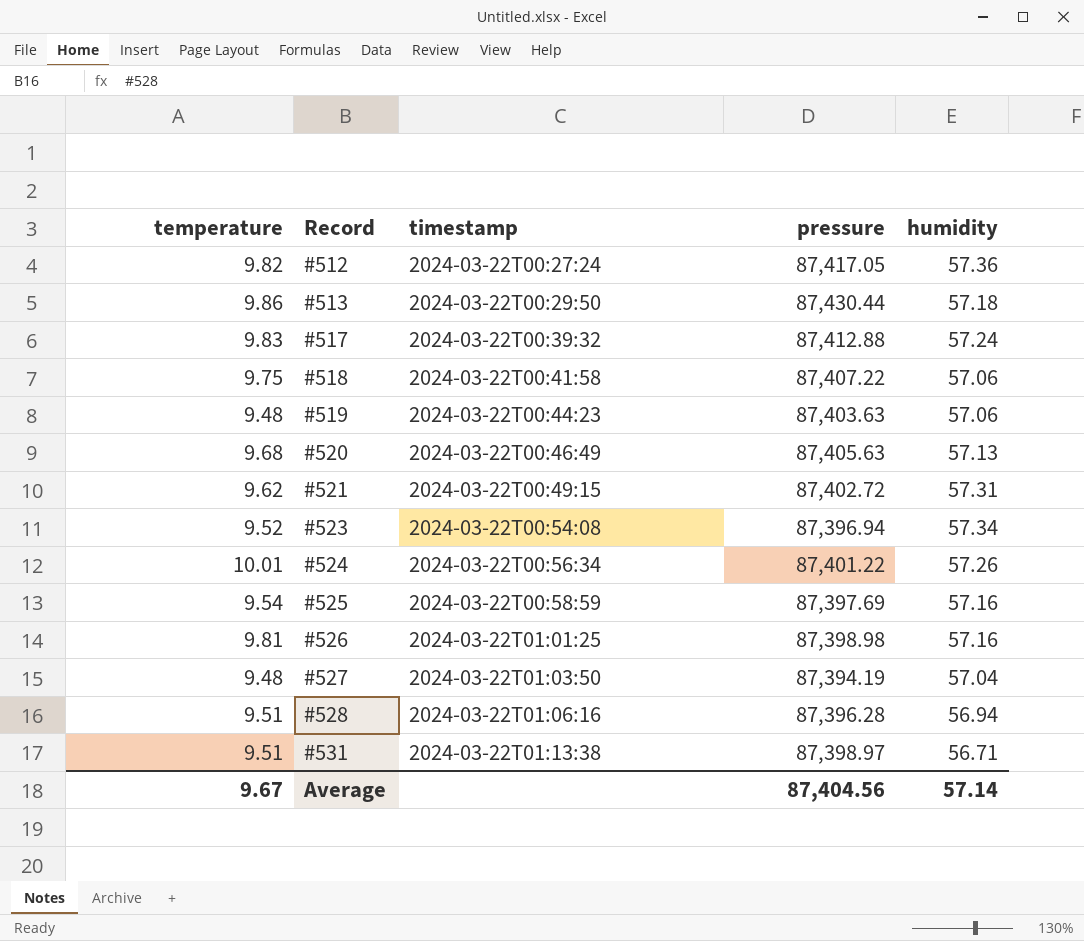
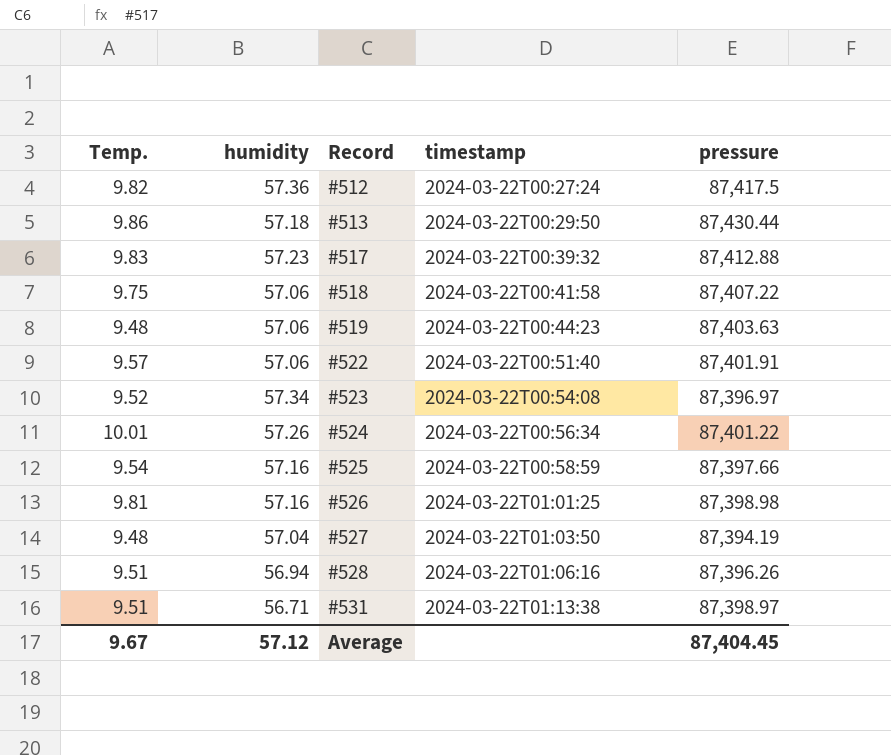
column name: temperature -> Temp.
column humidity | position: 5 -> 2
row #520: 9.68 | 2024-03-22T00:46:49 | 87,405.63 | 57.13 -> none
row #521: 9.62 | 2024-03-22T00:49:15 | 87,402.72 | 57.31 -> none
#512 | pressure: 87,417.05 -> 87,417.5
#517 | humidity: 57.24 -> 57.23
row #522: none -> 9.57 | 57.06 | 2024-03-22T00:51:40 | 87,401.91
#523 | pressure: 87,396.94 -> 87,396.97
#525 | pressure: 87,397.69 -> 87,397.66
#528 | pressure: 87,396.28 -> 87,396.26
Average | humidity: 57.14 -> 57.12
Average | pressure: 87,404.56 -> 87,404.45

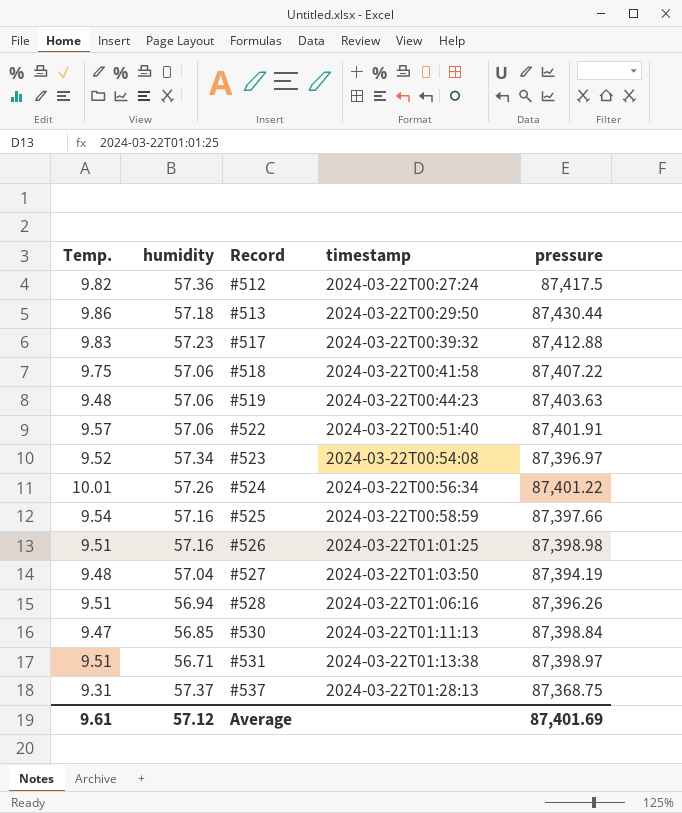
#526 | Temp.: 9.81 -> 9.51
row #530: none -> 9.47 | 56.85 | 2024-03-22T01:11:13 | 87,398.84
row #537: none -> 9.31 | 57.37 | 2024-03-22T01:28:13 | 87,368.75
Average | Temp.: 9.67 -> 9.61
Average | pressure: 87,404.45 -> 87,401.69

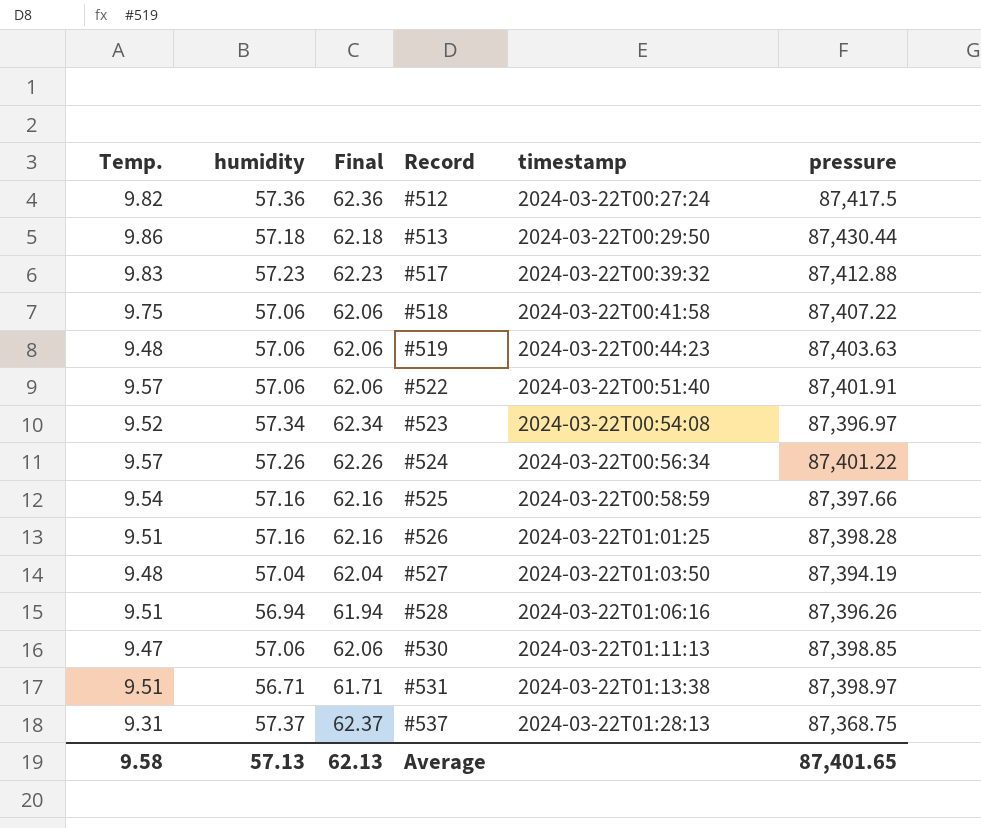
column Final | formula: none -> [humidity] + 5
#524 | Temp.: 10.01 -> 9.57
#526 | pressure: 87,398.98 -> 87,398.28
#530 | humidity: 56.85 -> 57.06
#530 | pressure: 87,398.84 -> 87,398.85
Average | Temp.: 9.61 -> 9.58
Average | humidity: 57.12 -> 57.13
Average | pressure: 87,401.69 -> 87,401.65

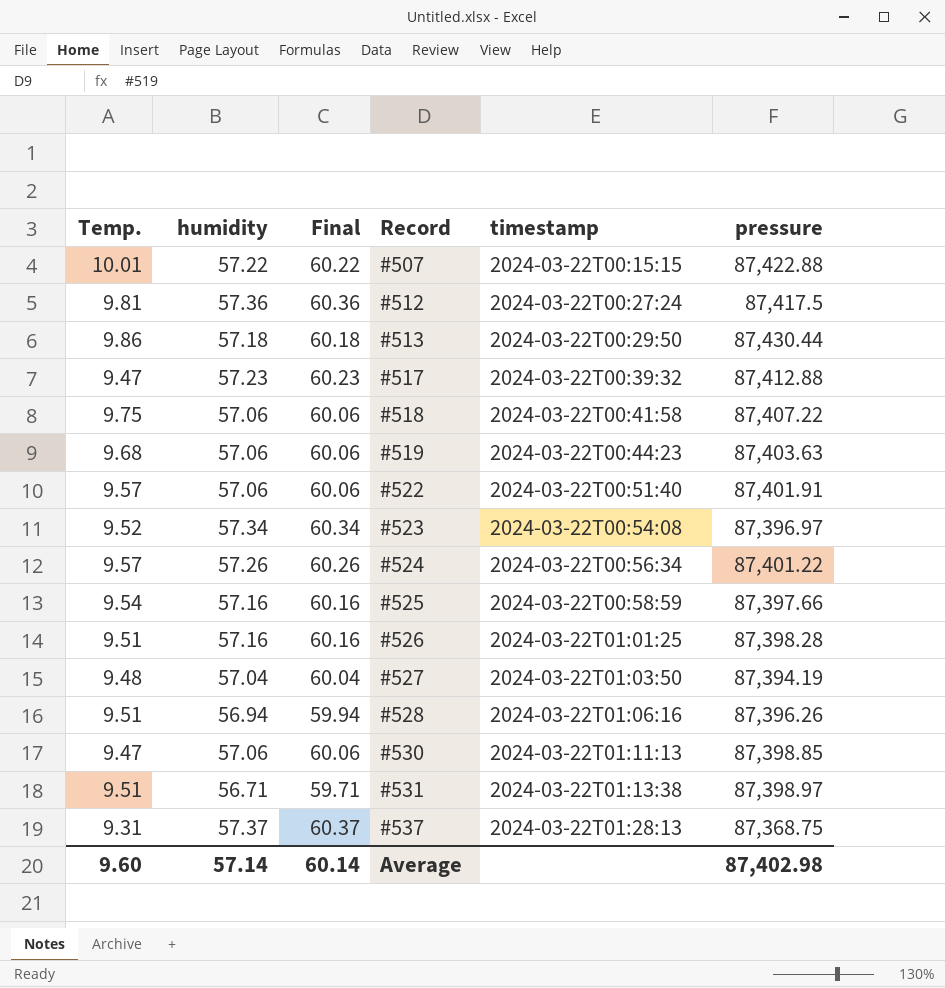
column Final | formula: [humidity] + 5 -> [humidity] + 3
row #507: none -> 10.01 | 57.22 | 60.22 | 2024-03-22T00:15:15 | 87,422.88
#512 | Temp.: 9.82 -> 9.81
#517 | Temp.: 9.83 -> 9.47
#519 | Temp.: 9.48 -> 9.68
Average | Temp.: 9.58 -> 9.60
Average | humidity: 57.13 -> 57.14
Average | Final: 62.13 -> 60.14
Average | pressure: 87,401.65 -> 87,402.98

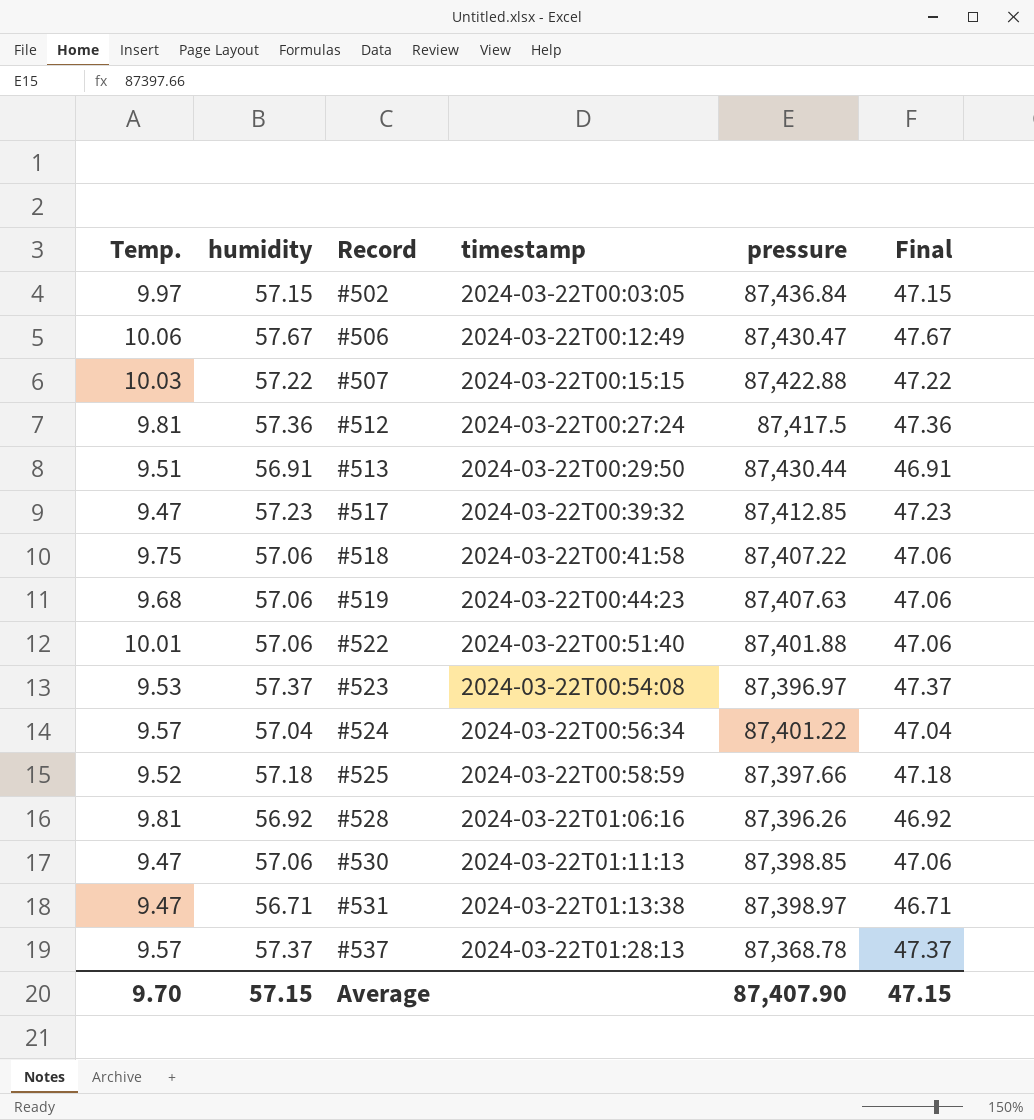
column Final | formula: [humidity] + 3 -> [humidity] - 10
column Final | position: 3 -> 6
row #526: 9.51 | 57.16 | 60.16 | 2024-03-22T01:01:25 | 87,398.28 -> none
row #527: 9.48 | 57.04 | 60.04 | 2024-03-22T01:03:50 | 87,394.19 -> none
row #502: none -> 9.97 | 57.15 | 2024-03-22T00:03:05 | 87,436.84 | 47.15
row #506: none -> 10.06 | 57.67 | 2024-03-22T00:12:49 | 87,430.47 | 47.67
#507 | Temp.: 10.01 -> 10.03
#513 | Temp.: 9.86 -> 9.51
#513 | humidity: 57.18 -> 56.91
#517 | pressure: 87,412.88 -> 87,412.85
#519 | pressure: 87,403.63 -> 87,407.63
#522 | Temp.: 9.57 -> 10.01
#522 | pressure: 87,401.91 -> 87,401.88
#523 | Temp.: 9.52 -> 9.53
#523 | humidity: 57.34 -> 57.37
#524 | humidity: 57.26 -> 57.04
#525 | Temp.: 9.54 -> 9.52
#525 | humidity: 57.16 -> 57.18
#528 | Temp.: 9.51 -> 9.81
#528 | humidity: 56.94 -> 56.92
#531 | Temp.: 9.51 -> 9.47
#537 | Temp.: 9.31 -> 9.57
#537 | pressure: 87,368.75 -> 87,368.78
Average | Temp.: 9.60 -> 9.70
Average | humidity: 57.14 -> 57.15
Average | pressure: 87,402.98 -> 87,407.90
Average | Final: 60.14 -> 47.15

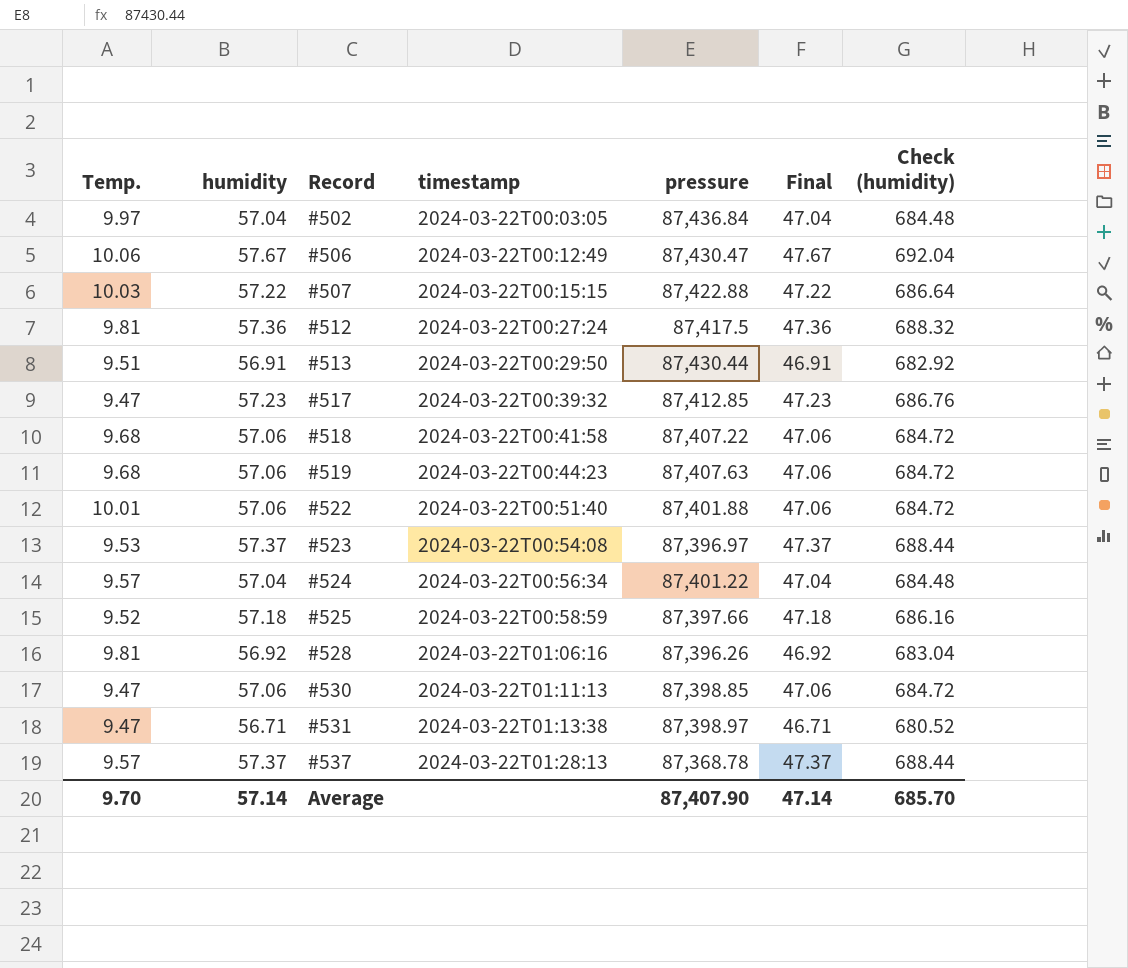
column Check (humidity) | formula: none -> [humidity] * 12
#502 | humidity: 57.15 -> 57.04
#502 | Final: 47.15 -> 47.04
#518 | Temp.: 9.75 -> 9.68
Average | humidity: 57.15 -> 57.14
Average | Final: 47.15 -> 47.14

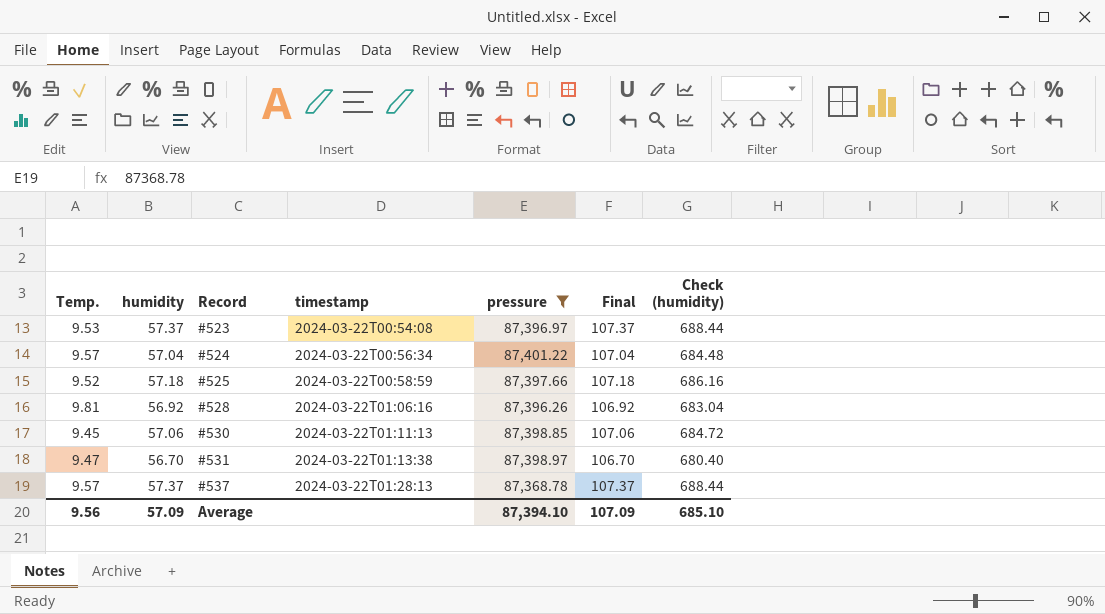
filter: none -> pressure <= 87,401.22
column Final | formula: [humidity] - 10 -> [humidity] + 50
#530 | Temp.: 9.47 -> 9.45
#531 | humidity: 56.71 -> 56.70
#531 | Check (humidity): 680.52 -> 680.40
Average | Temp.: 9.70 -> 9.56
Average | humidity: 57.14 -> 57.09
Average | pressure: 87,407.90 -> 87,394.10
Average | Final: 47.14 -> 107.09
Average | Check (humidity): 685.70 -> 685.10

